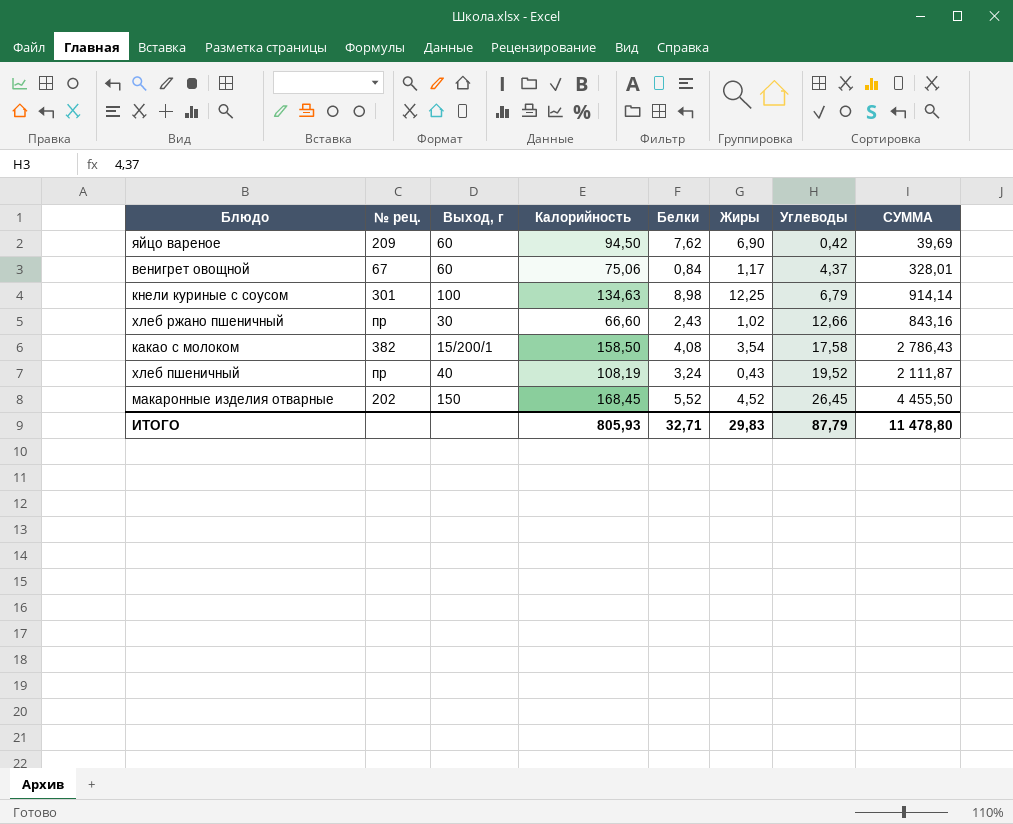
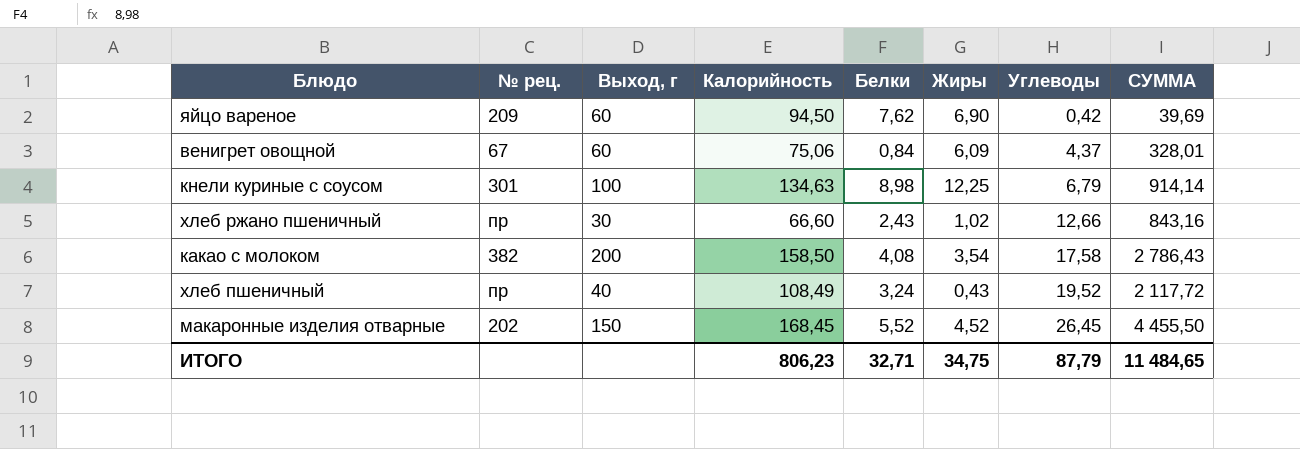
венигрет овощной | Жиры: 1,17 -> 6,09
какао с молоком | Выход, г: 15/200/1 -> 200
хлеб пшеничный | Калорийность: 108,19 -> 108,49
хлеб пшеничный | СУММА: 2 111,87 -> 2 117,72
ИТОГО | Калорийность: 805,93 -> 806,23
ИТОГО | Жиры: 29,83 -> 34,75
ИТОГО | СУММА: 11 478,80 -> 11 484,65

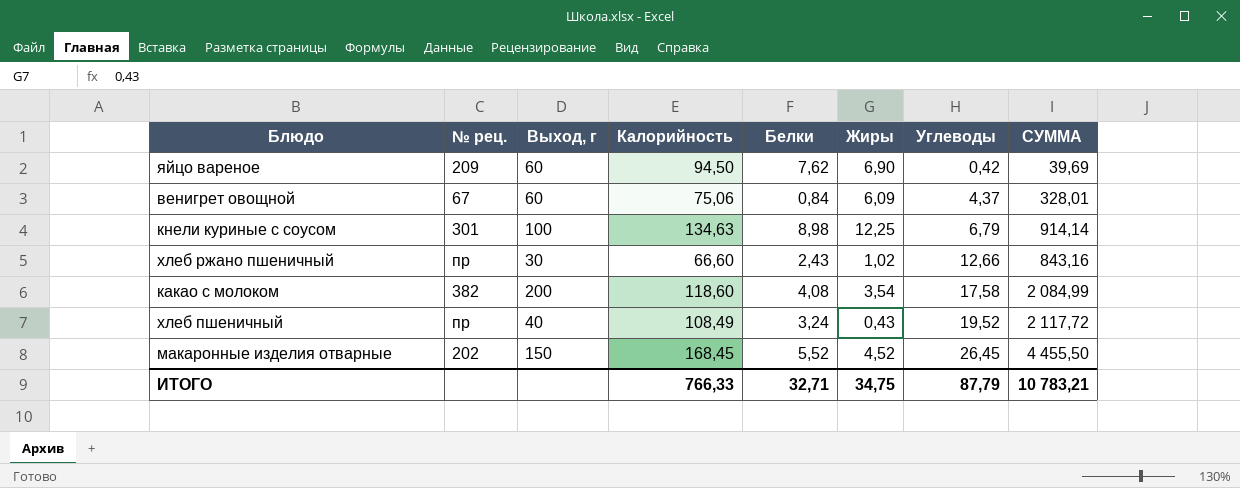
какао с молоком | Калорийность: 158,50 -> 118,60
какао с молоком | СУММА: 2 786,43 -> 2 084,99
ИТОГО | Калорийность: 806,23 -> 766,33
ИТОГО | СУММА: 11 484,65 -> 10 783,21

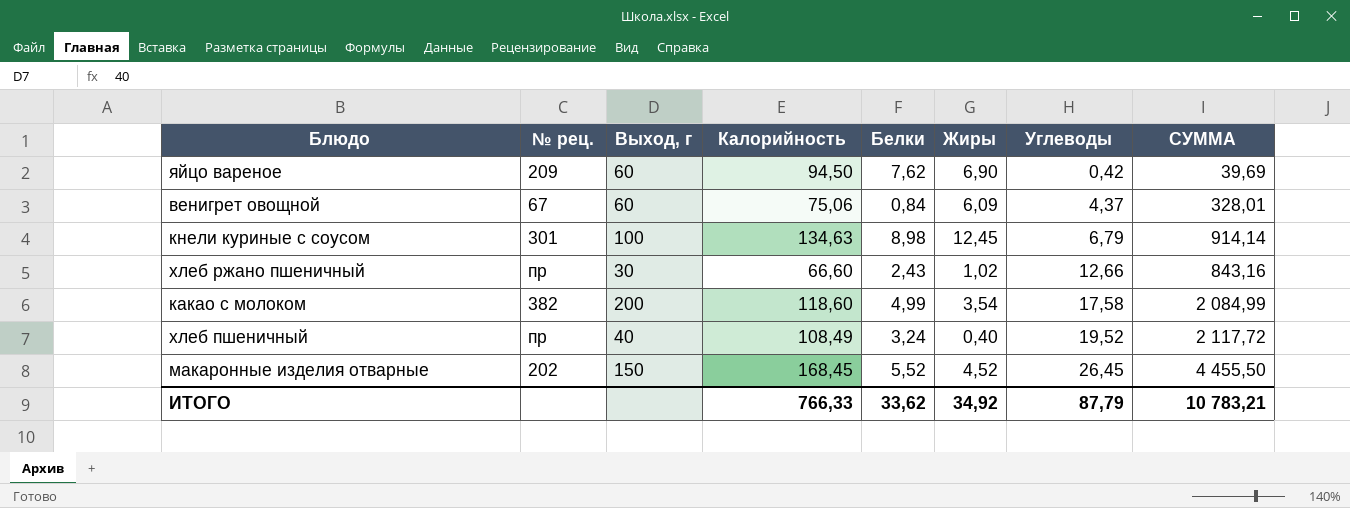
кнели куриные с соусом | Жиры: 12,25 -> 12,45
какао с молоком | Белки: 4,08 -> 4,99
хлеб пшеничный | Жиры: 0,43 -> 0,40
ИТОГО | Белки: 32,71 -> 33,62
ИТОГО | Жиры: 34,75 -> 34,92

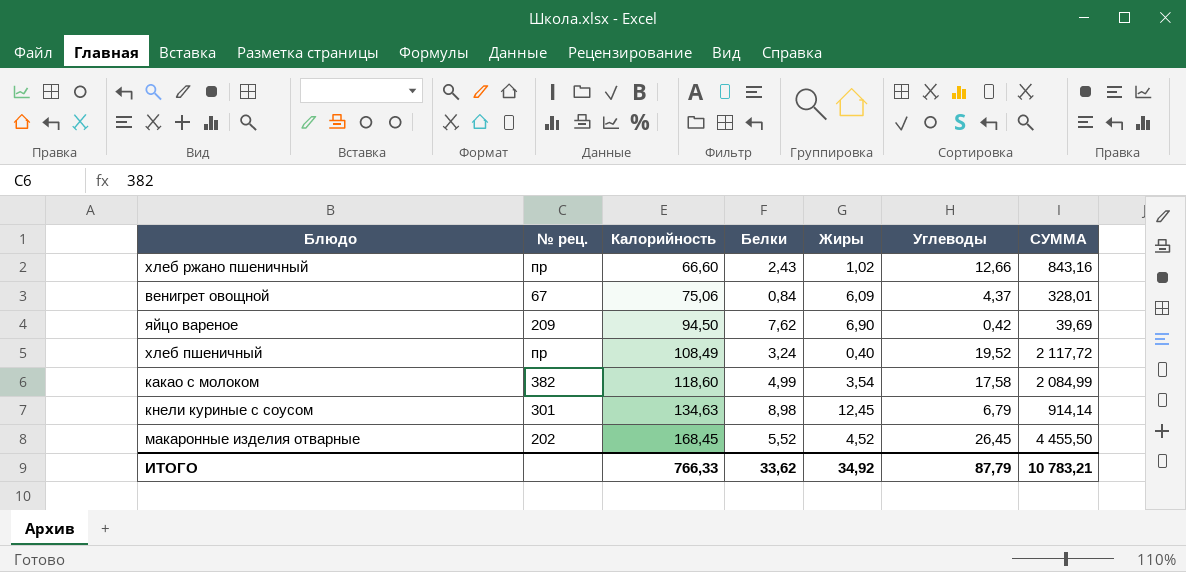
row order: Углеводы ascending -> Калорийность ascending
column Выход, г | position: 3 -> none

